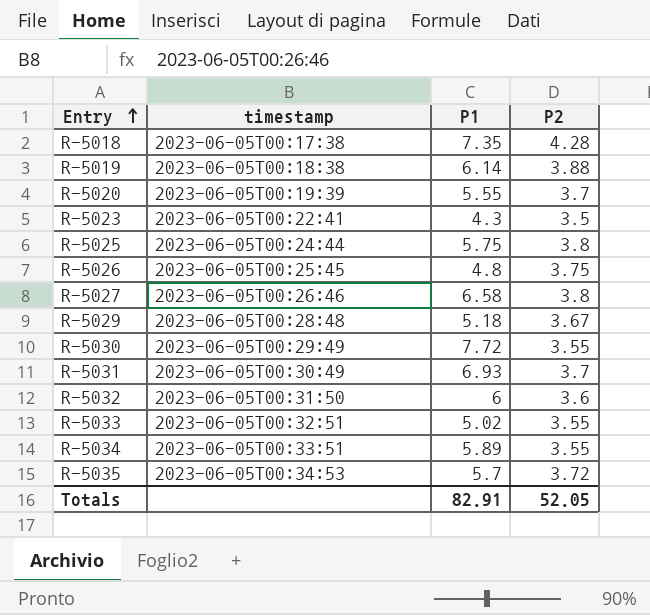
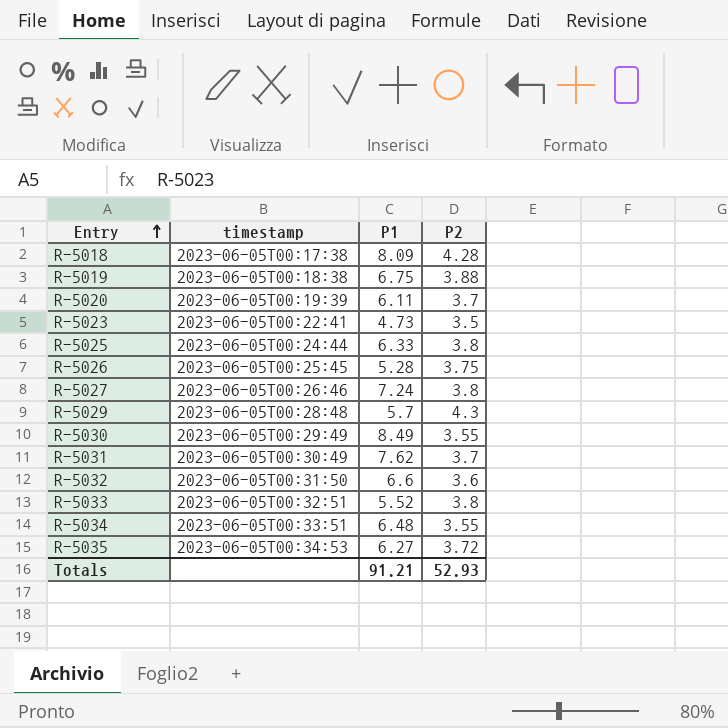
R-5018 | P1: 7.35 -> 8.09
R-5019 | P1: 6.14 -> 6.75
R-5020 | P1: 5.55 -> 6.11
R-5023 | P1: 4.3 -> 4.73
R-5025 | P1: 5.75 -> 6.33
R-5026 | P1: 4.8 -> 5.28
R-5027 | P1: 6.58 -> 7.24
R-5029 | P1: 5.18 -> 5.7
R-5029 | P2: 3.67 -> 4.3
R-5030 | P1: 7.72 -> 8.49
R-5031 | P1: 6.93 -> 7.62
R-5032 | P1: 6 -> 6.6
R-5033 | P1: 5.02 -> 5.52
R-5033 | P2: 3.55 -> 3.8
R-5034 | P1: 5.89 -> 6.48
R-5035 | P1: 5.7 -> 6.27
Totals | P1: 82.91 -> 91.21
Totals | P2: 52.05 -> 52.93

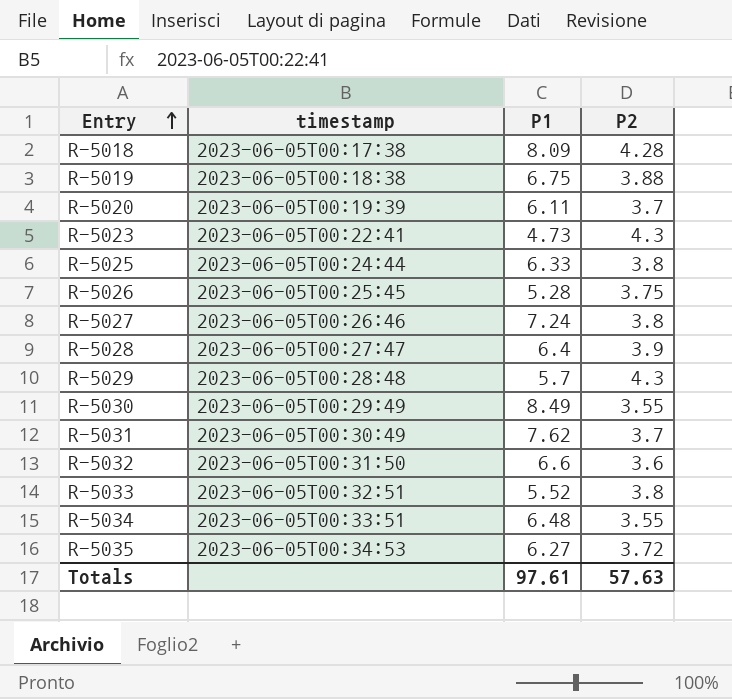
R-5023 | P2: 3.5 -> 4.3
row R-5028: none -> 2023-06-05T00:27:47 | 6.4 | 3.9
Totals | P1: 91.21 -> 97.61
Totals | P2: 52.93 -> 57.63

